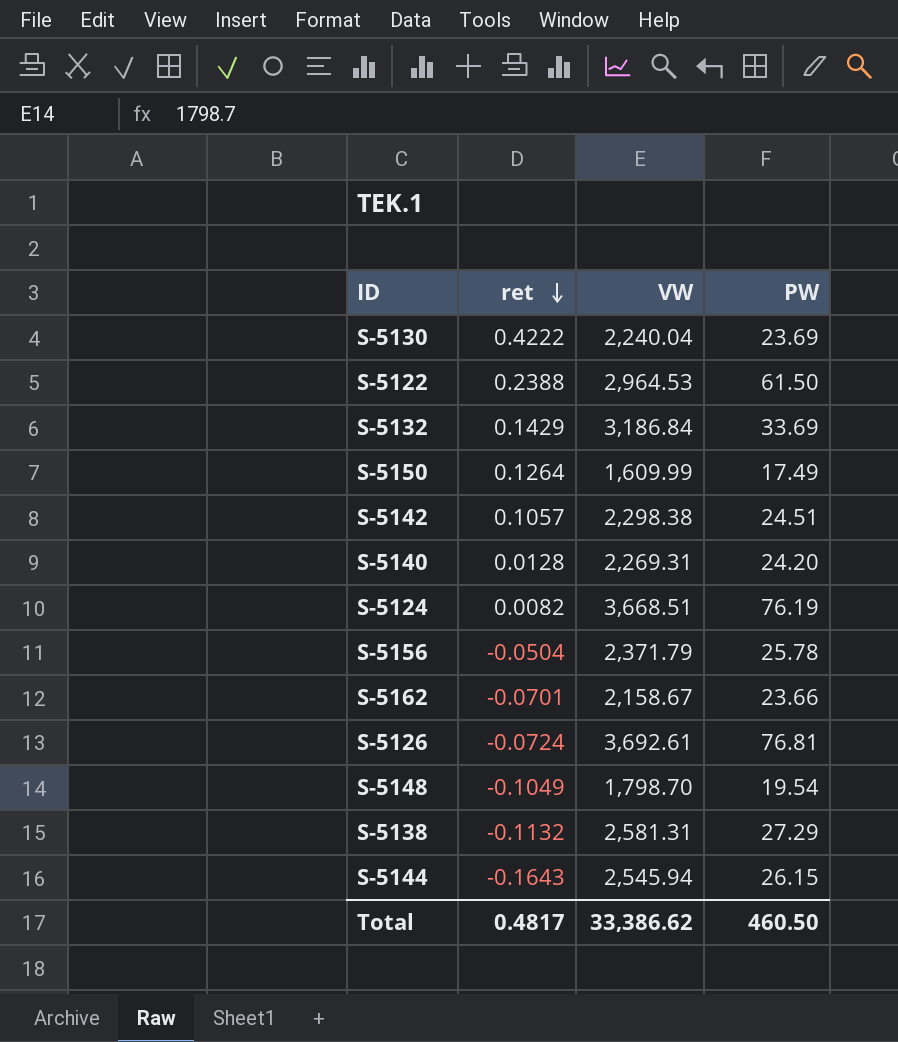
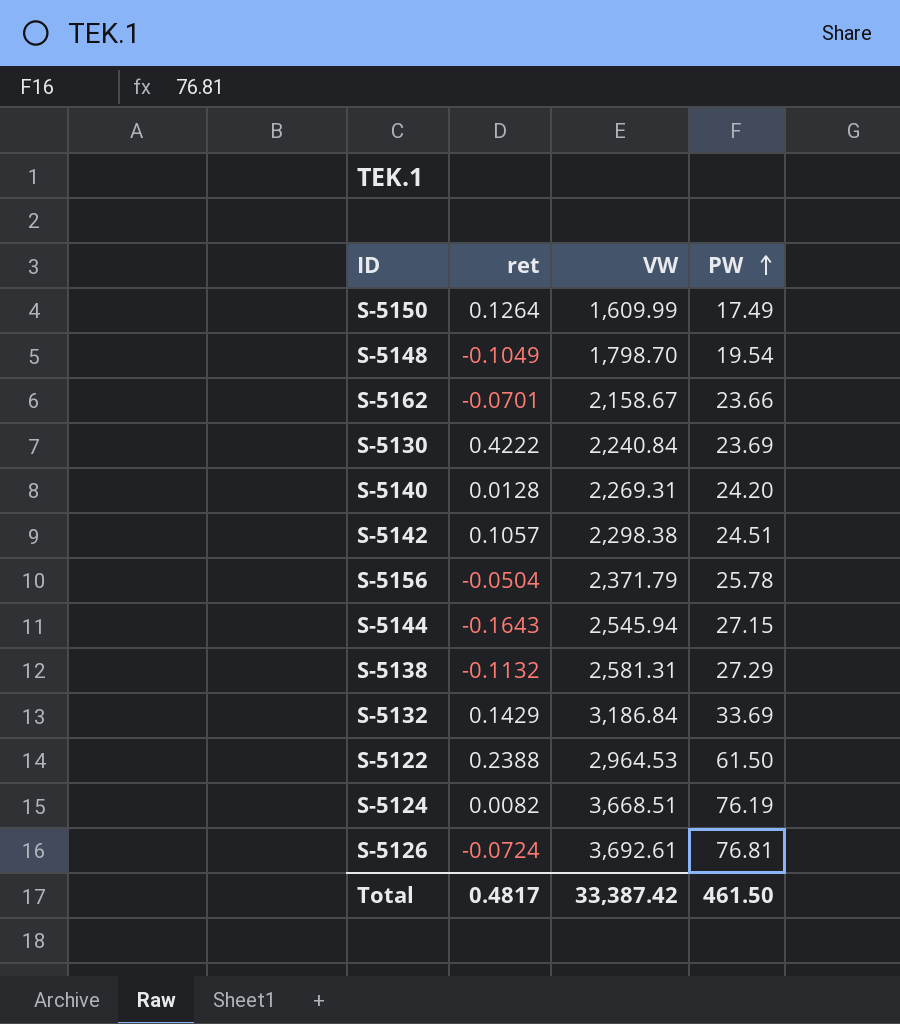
row order: ret descending -> PW ascending
S-5130 | VW: 2,240.04 -> 2,240.84
S-5144 | PW: 26.15 -> 27.15
Total | VW: 33,386.62 -> 33,387.42
Total | PW: 460.50 -> 461.50

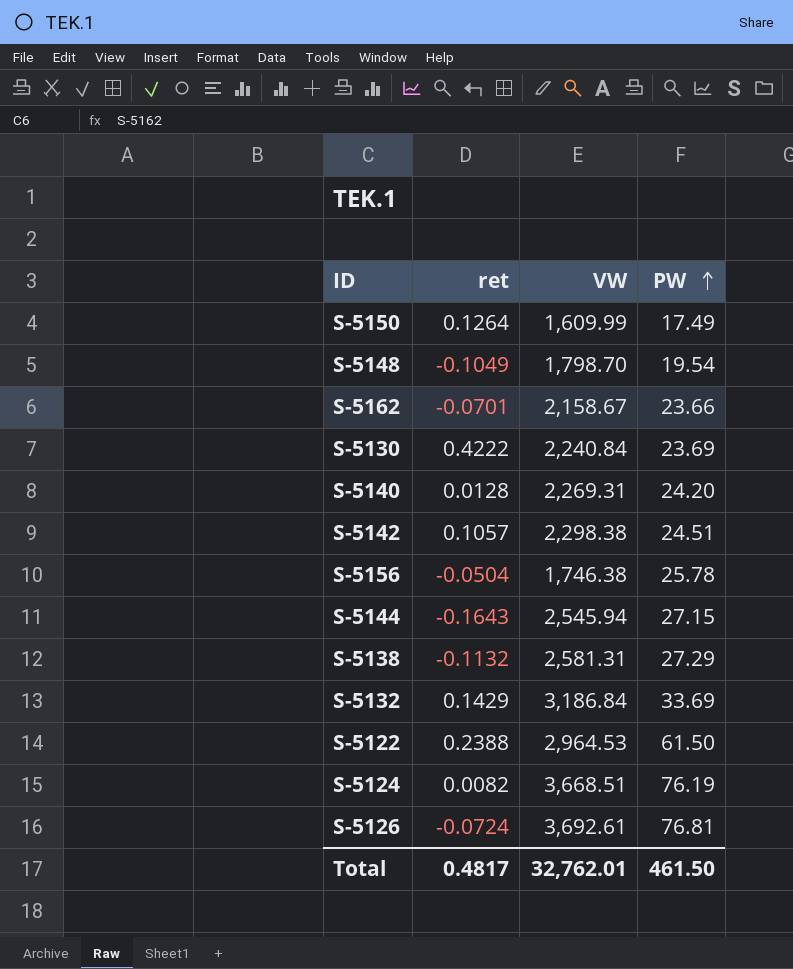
S-5156 | VW: 2,371.79 -> 1,746.38
Total | VW: 33,387.42 -> 32,762.01

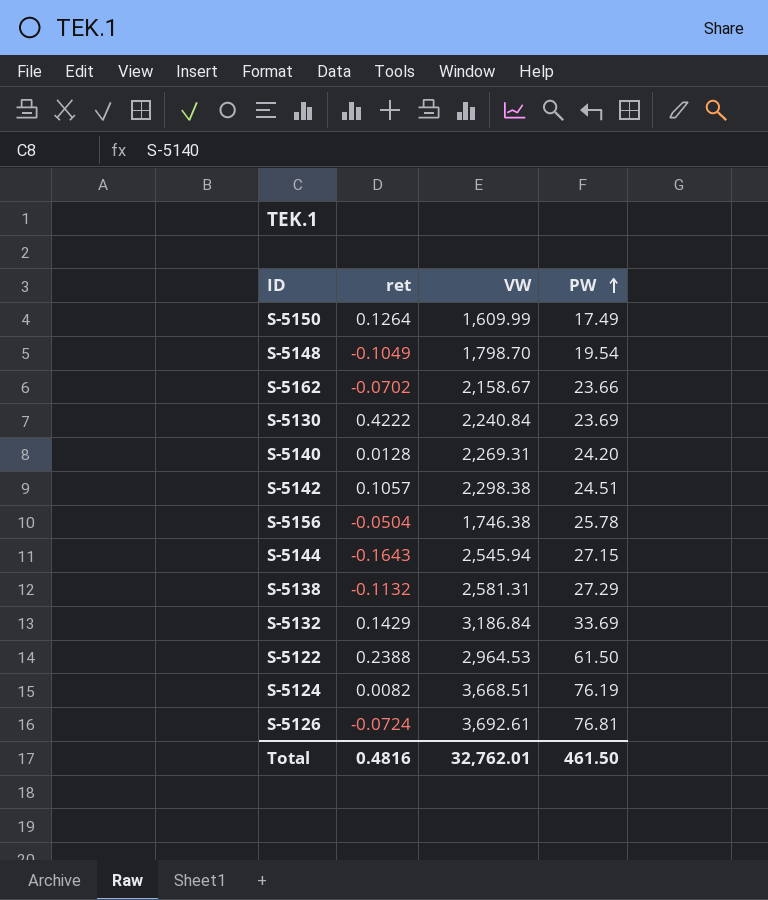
S-5162 | ret: -0.0701 -> -0.0702
Total | ret: 0.4817 -> 0.4816

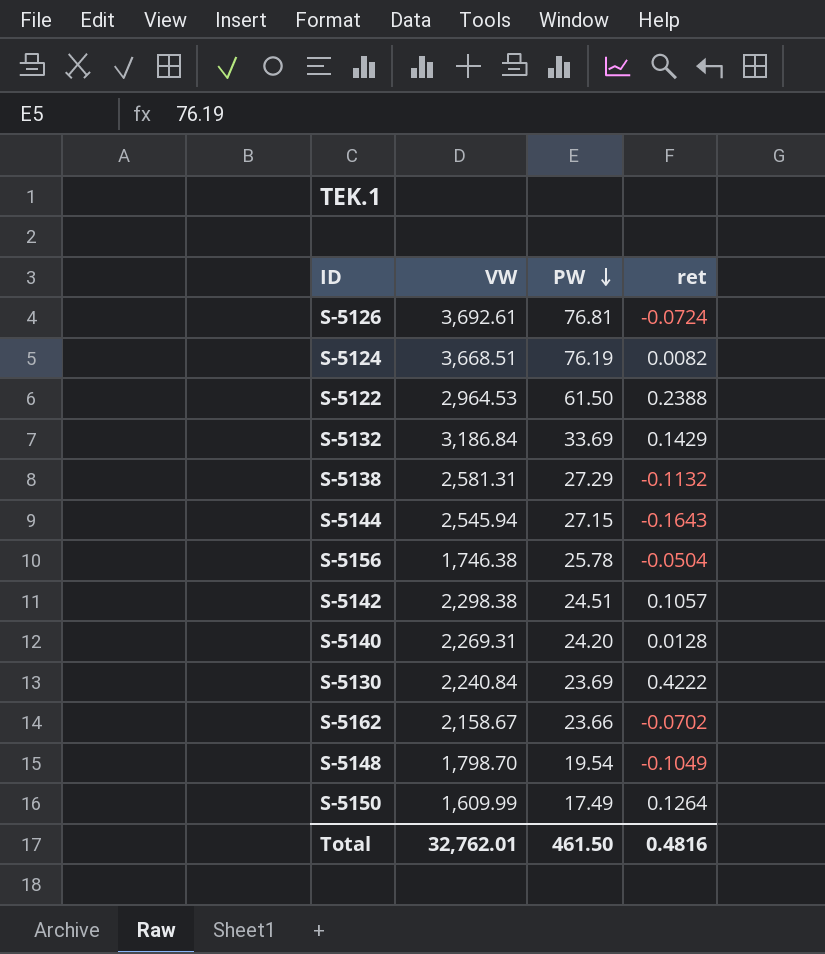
row order: PW ascending -> PW descending
column ret | position: 2 -> 4

